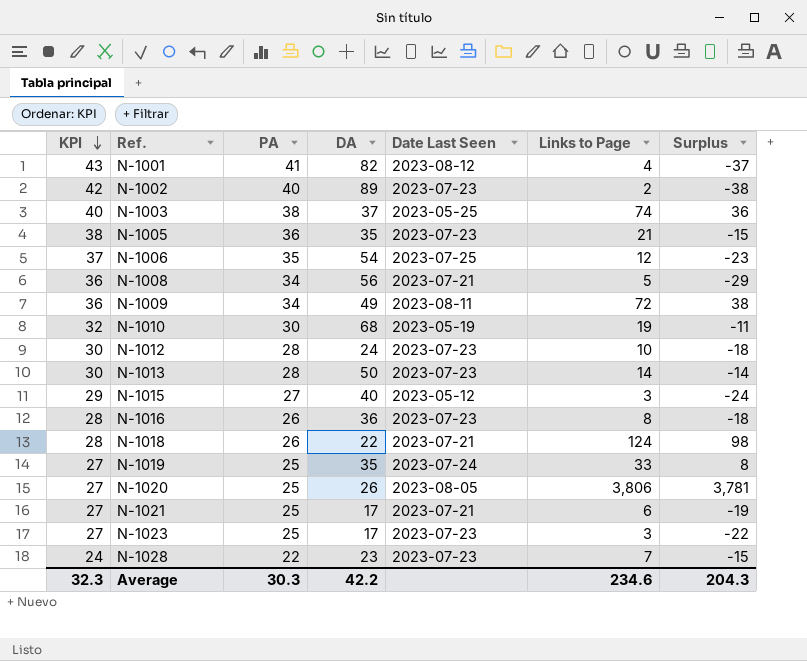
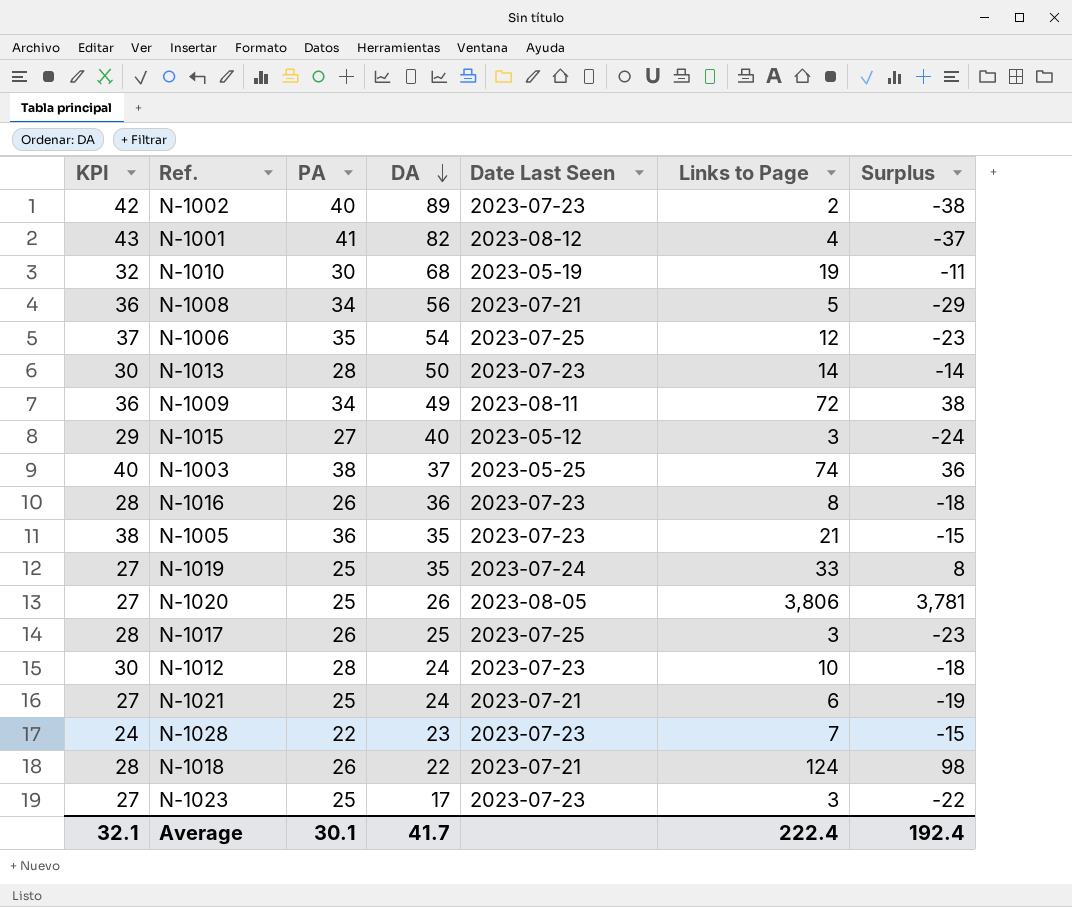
row order: KPI descending -> DA descending
row N-1017: none -> 28 | 26 | 25 | 2023-07-25 | 3 | -23
N-1021 | DA: 17 -> 24
Average | KPI: 32.3 -> 32.1
Average | PA: 30.3 -> 30.1
Average | DA: 42.2 -> 41.7
Average | Links to Page: 234.6 -> 222.4
Average | Surplus: 204.3 -> 192.4

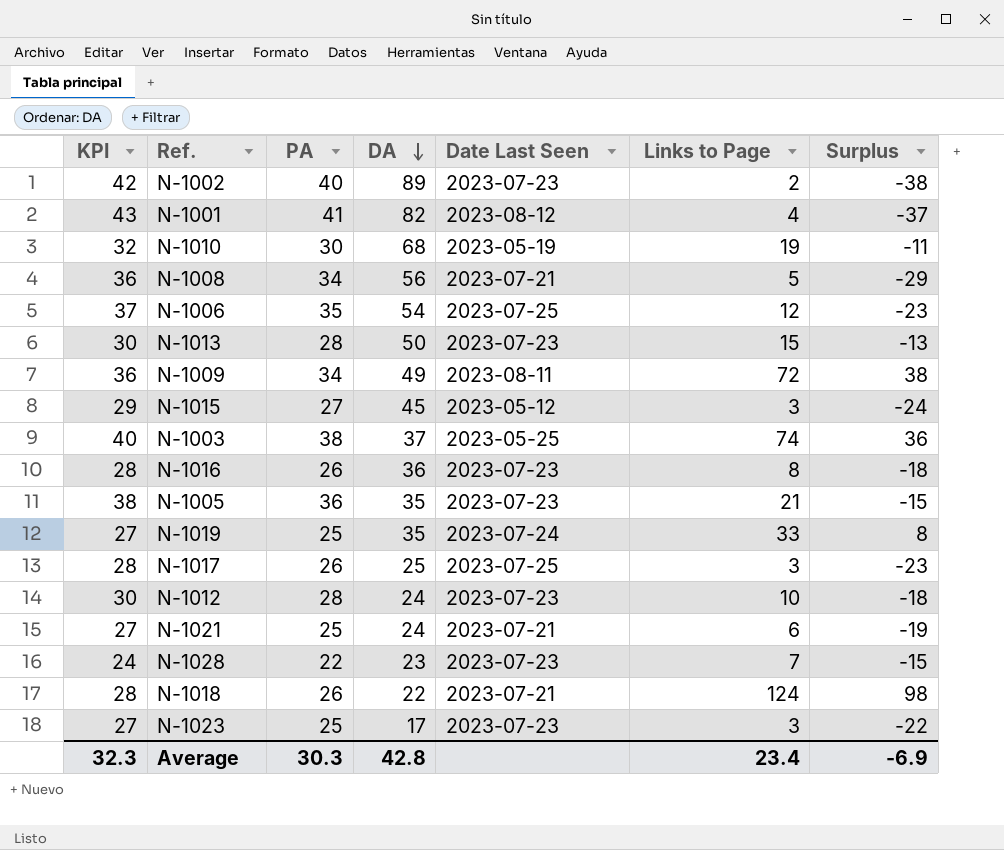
row N-1020: 27 | 25 | 26 | 2023-08-05 | 3,806 | 3,781 -> none
N-1013 | Links to Page: 14 -> 15
N-1013 | Surplus: -14 -> -13
N-1015 | DA: 40 -> 45
Average | KPI: 32.1 -> 32.3
Average | PA: 30.1 -> 30.3
Average | DA: 41.7 -> 42.8
Average | Links to Page: 222.4 -> 23.4
Average | Surplus: 192.4 -> -6.9

